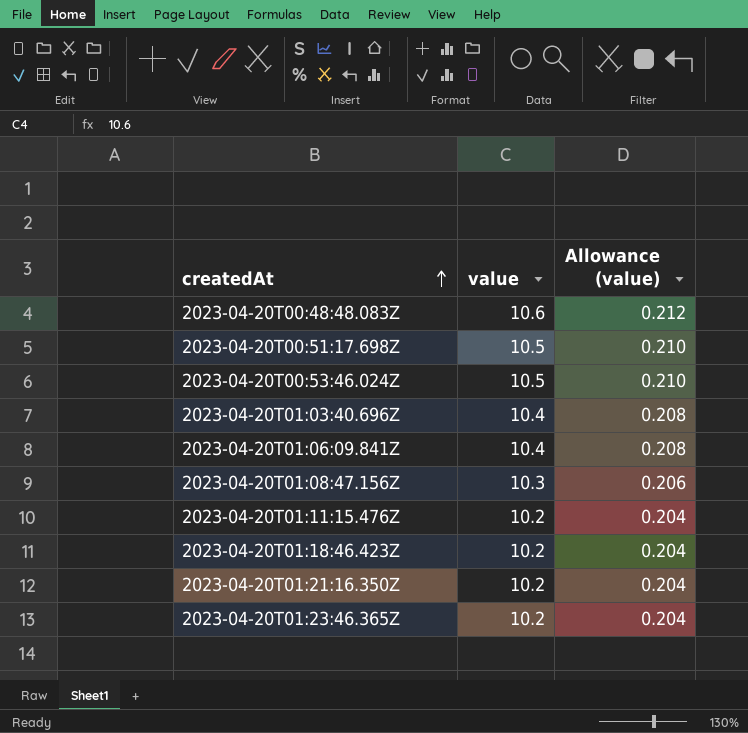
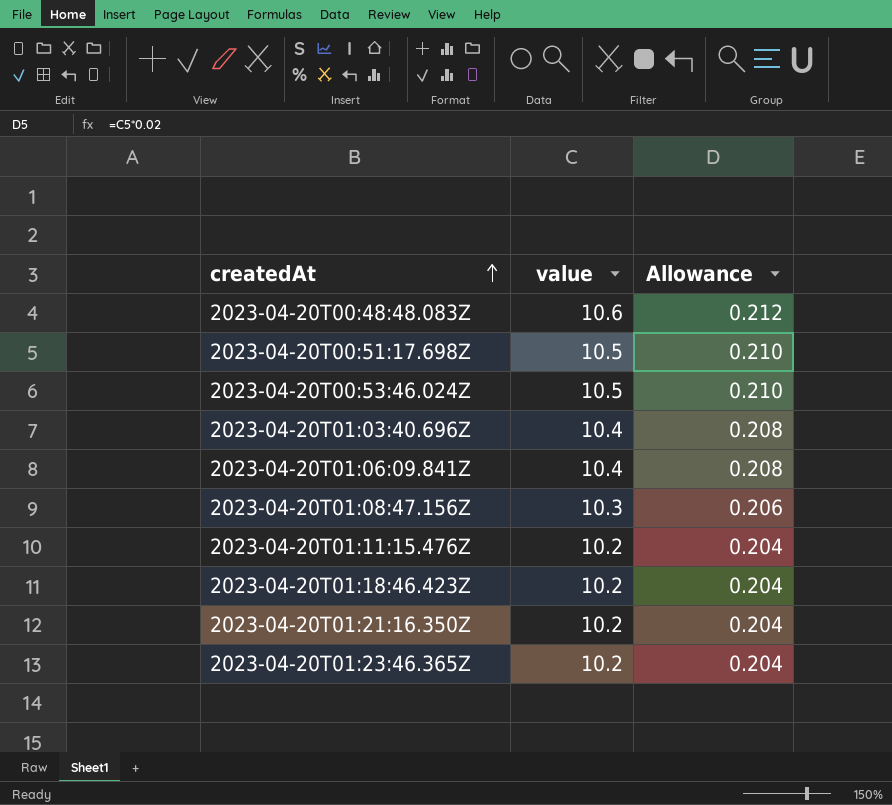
column name: Allowance (value) -> Allowance

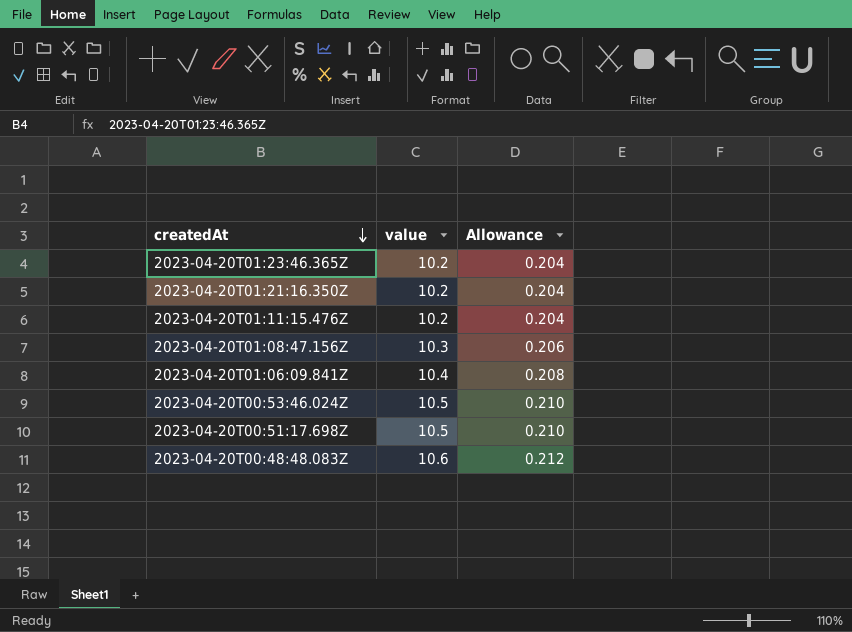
row order: createdAt ascending -> createdAt descending
row 2023-04-20T01:03:40.696Z: 10.4 | 0.208 -> none
row 2023-04-20T01:18:46.423Z: 10.2 | 0.204 -> none

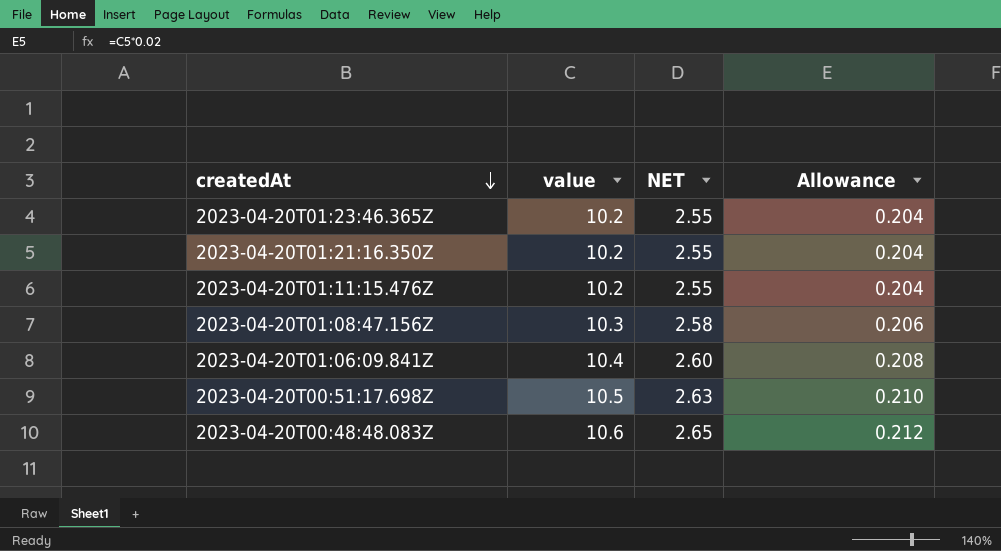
column NET | formula: none -> [value] * 0.25
row 2023-04-20T00:53:46.024Z: 10.5 | 0.210 -> none

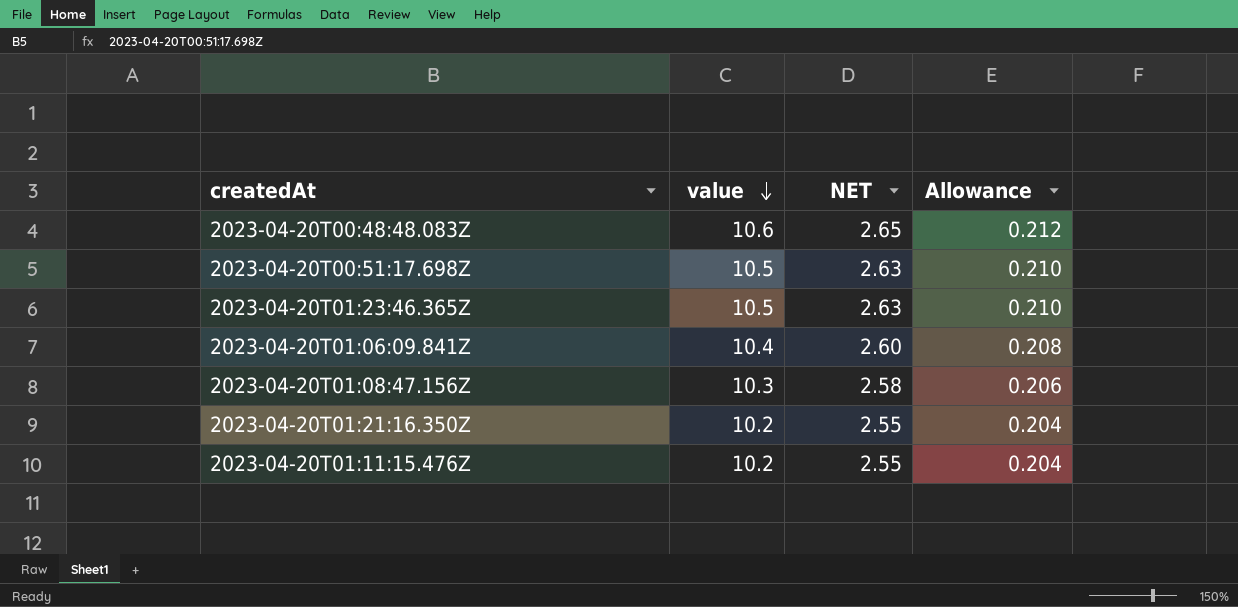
row order: createdAt descending -> value descending
2023-04-20T01:23:46.365Z | value: 10.2 -> 10.5
2023-04-20T01:23:46.365Z | NET: 2.55 -> 2.63
2023-04-20T01:23:46.365Z | Allowance: 0.204 -> 0.210

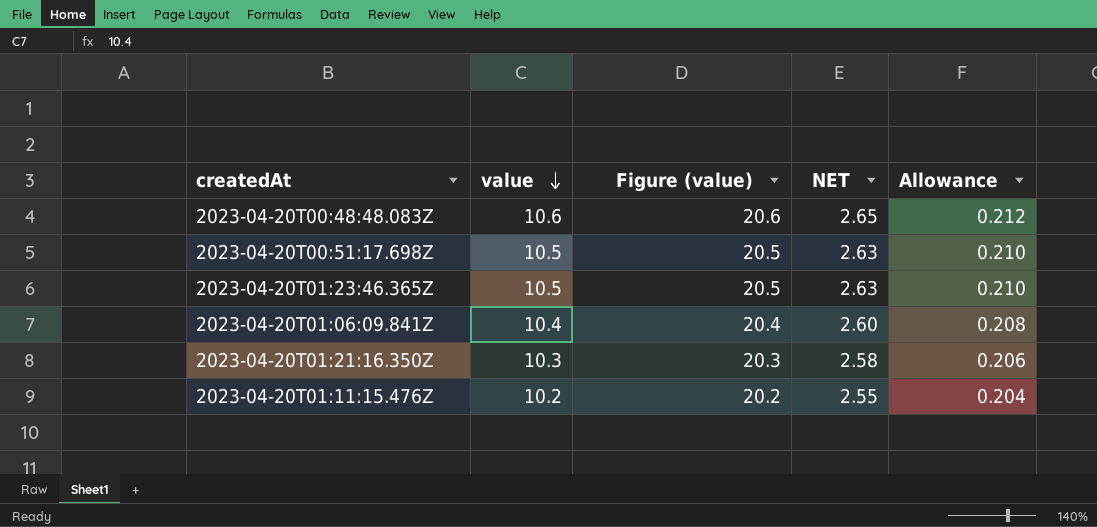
column Figure (value) | formula: none -> [value] + 10
row 2023-04-20T01:08:47.156Z: 10.3 | 2.58 | 0.206 -> none
2023-04-20T01:21:16.350Z | value: 10.2 -> 10.3
2023-04-20T01:21:16.350Z | NET: 2.55 -> 2.58
2023-04-20T01:21:16.350Z | Allowance: 0.204 -> 0.206

